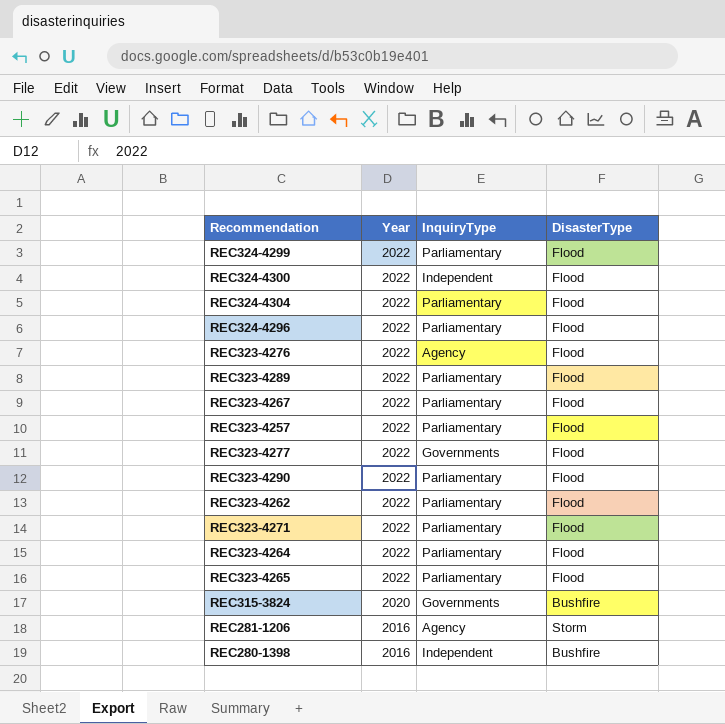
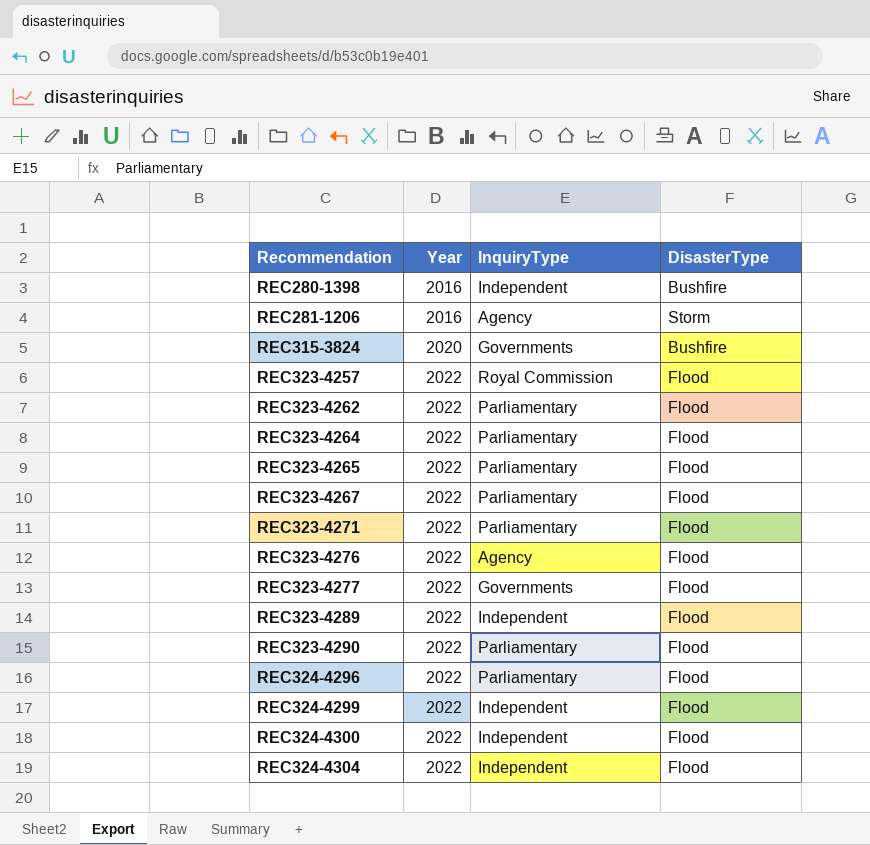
row order: Year descending -> Recommendation ascending
REC323-4257 | InquiryType: Parliamentary -> Royal Commission
REC323-4289 | InquiryType: Parliamentary -> Independent
REC324-4299 | InquiryType: Parliamentary -> Independent
REC324-4304 | InquiryType: Parliamentary -> Independent

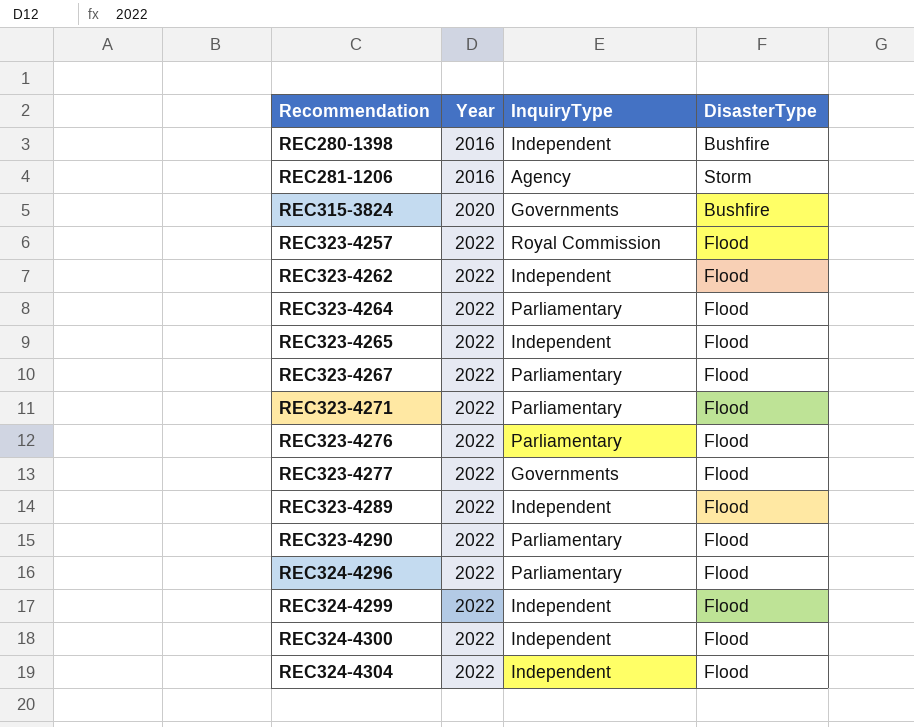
REC323-4262 | InquiryType: Parliamentary -> Independent
REC323-4265 | InquiryType: Parliamentary -> Independent
REC323-4276 | InquiryType: Agency -> Parliamentary

